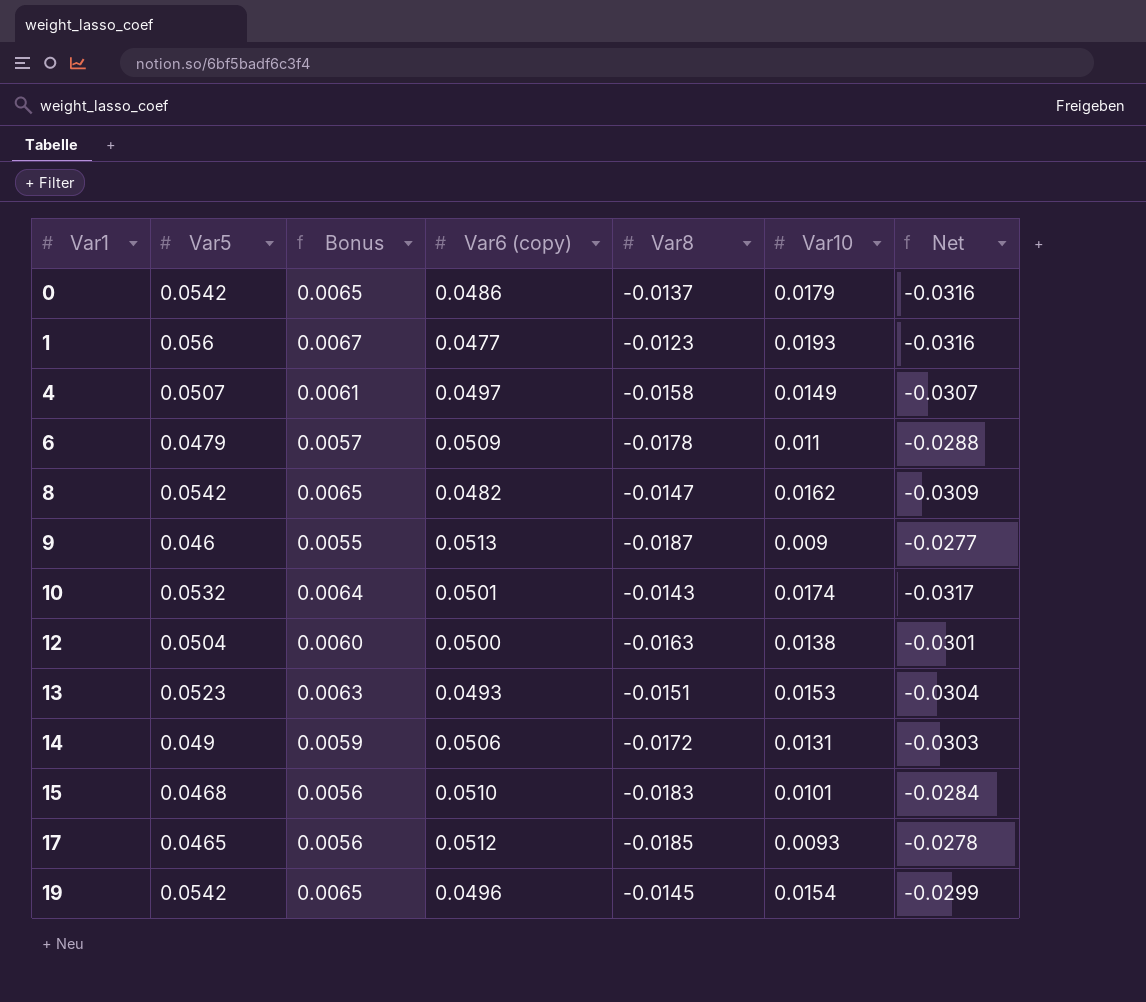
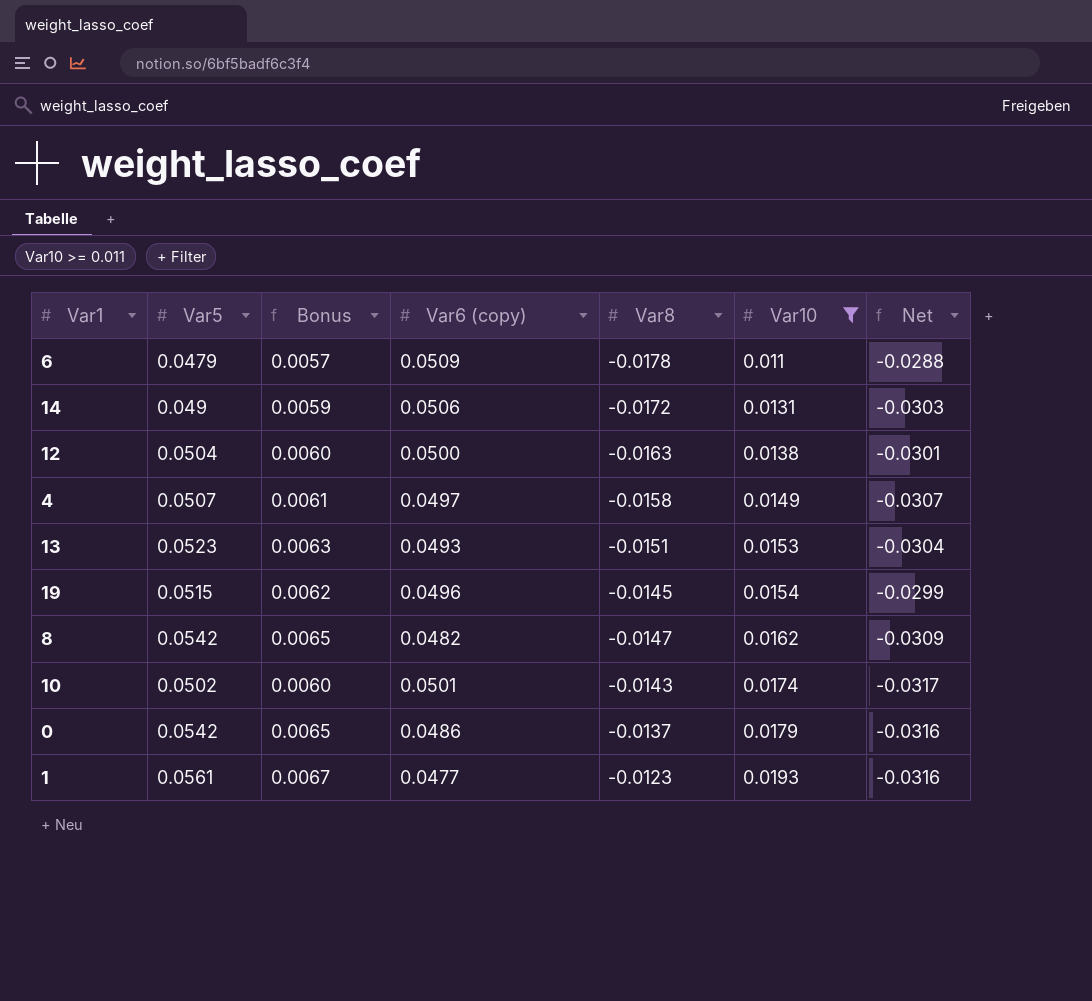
filter: none -> Var10 >= 0.011
row order: Var1 ascending -> Var10 ascending
19 | Var5: 0.0542 -> 0.0515
19 | Bonus: 0.0065 -> 0.0062
10 | Var5: 0.0532 -> 0.0502
10 | Bonus: 0.0064 -> 0.0060
1 | Var5: 0.056 -> 0.0561

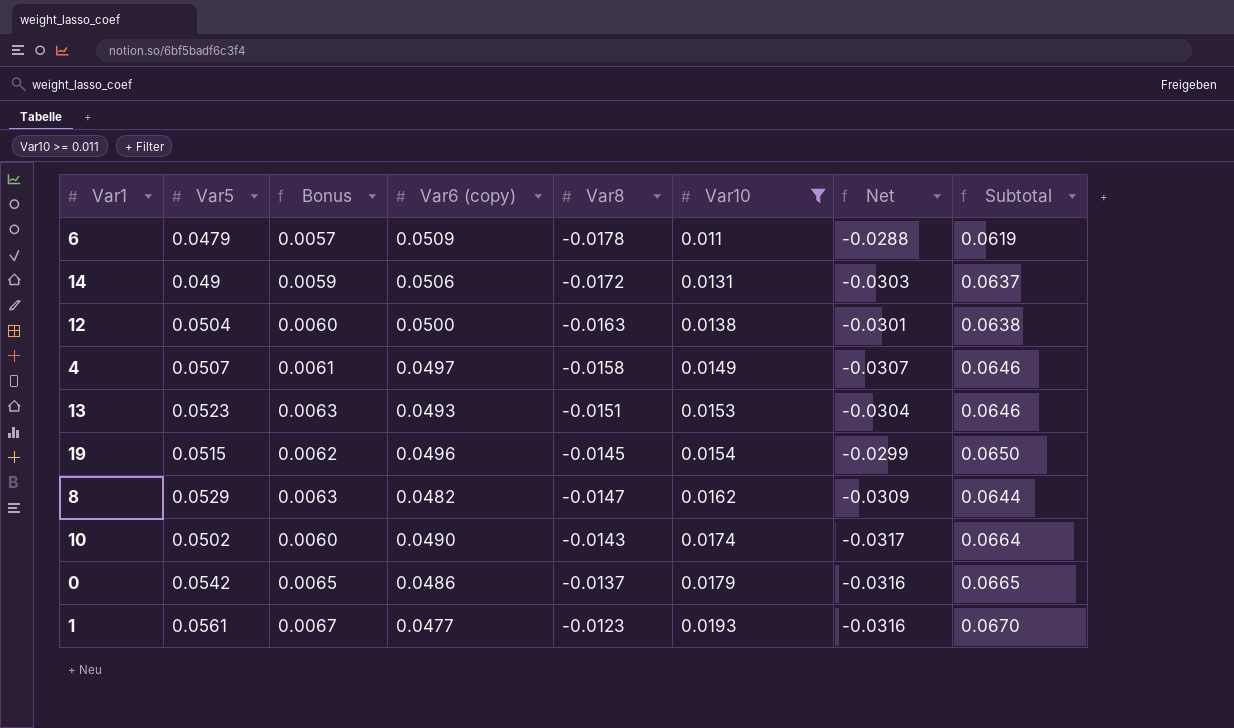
column Subtotal | formula: none -> [Var6 (copy)] + [Var10]
8 | Var5: 0.0542 -> 0.0529
8 | Bonus: 0.0065 -> 0.0063
10 | Var6 (copy): 0.0501 -> 0.0490

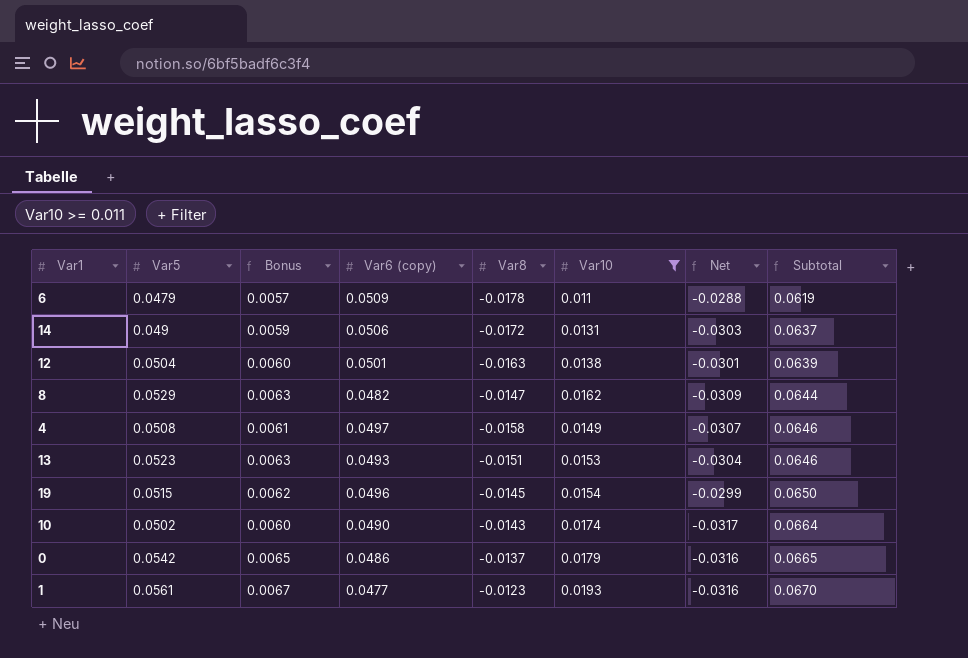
row order: Var10 ascending -> Subtotal ascending
12 | Var6 (copy): 0.0500 -> 0.0501
12 | Subtotal: 0.0638 -> 0.0639
4 | Var5: 0.0507 -> 0.0508

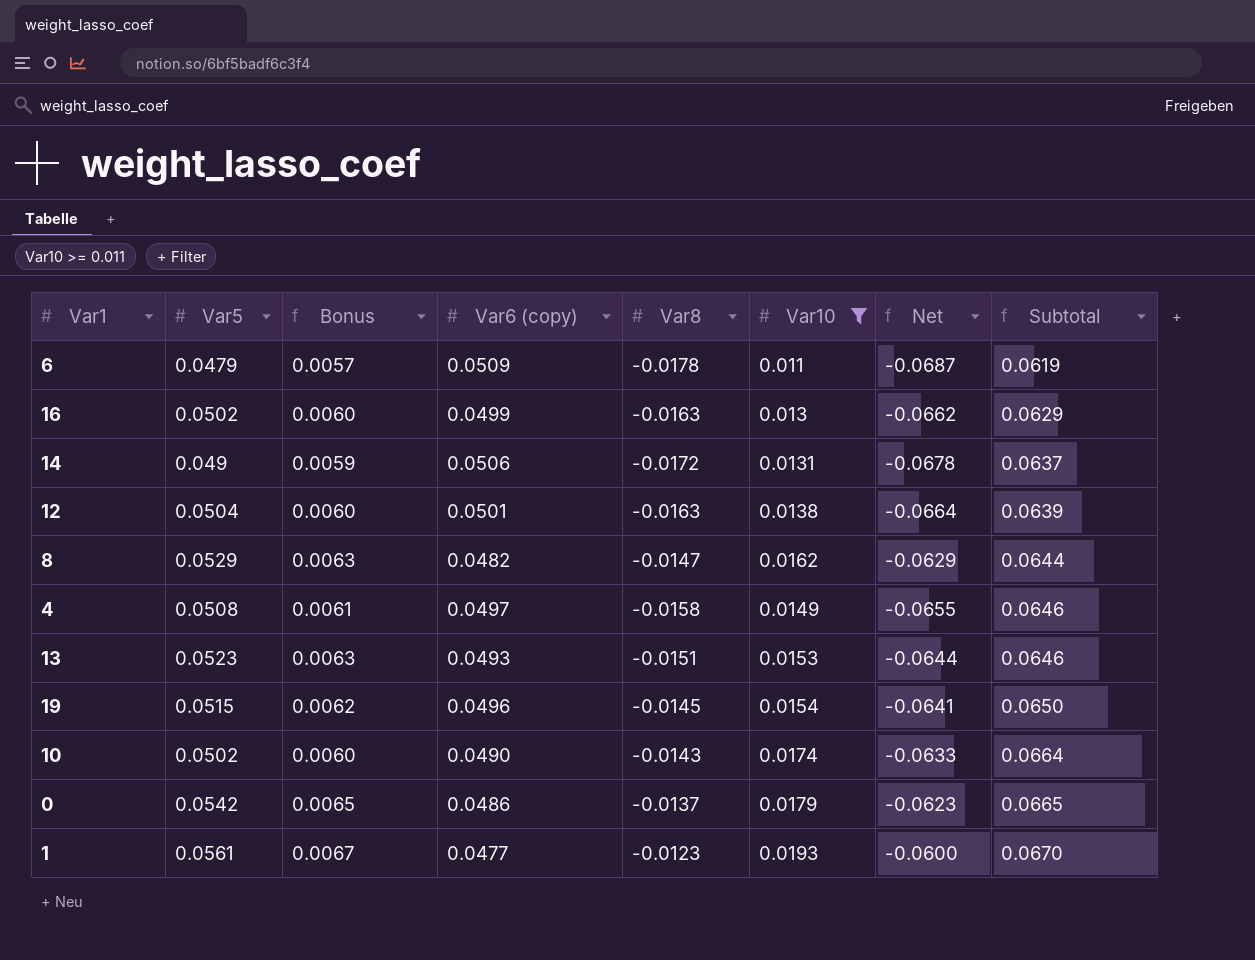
column Net | formula: [Var8] - [Var10] -> [Var8] - [Var6 (copy)]
row 16: none -> 0.0502 | 0.0060 | 0.0499 | -0.0163 | 0.013 | -0.0662 | 0.0629

